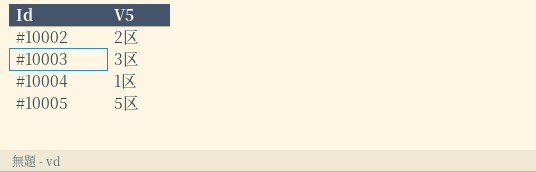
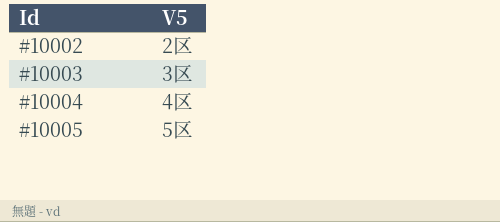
#10004 | V5: 1区 -> 4区

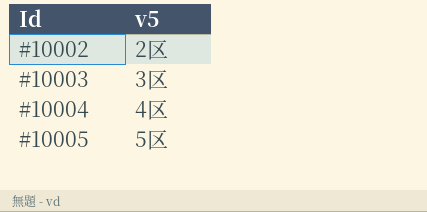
column name: V5 -> v5

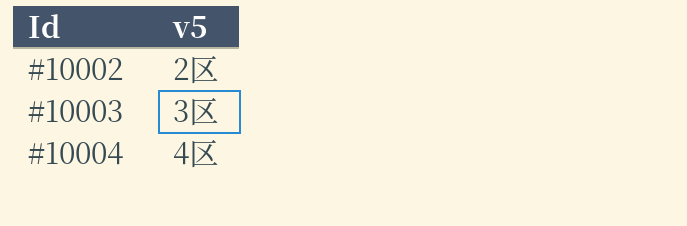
row #10005: 5区 -> none

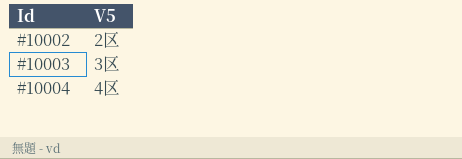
column name: v5 -> V5

